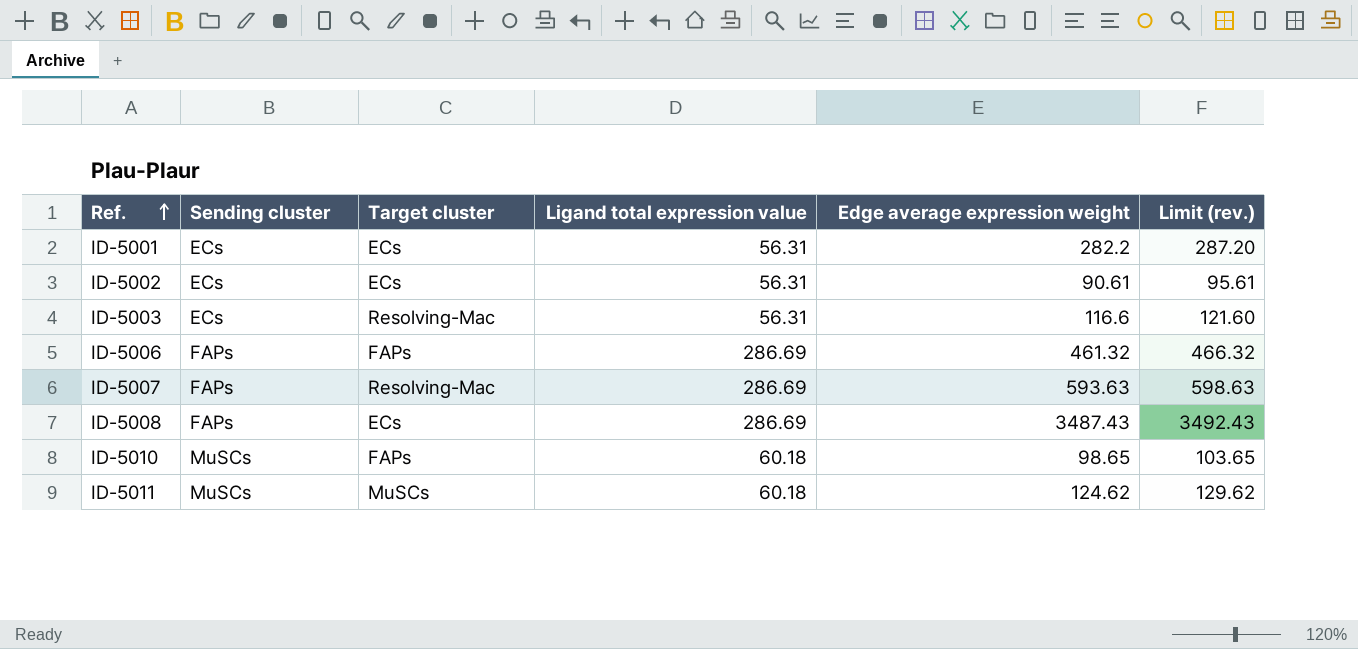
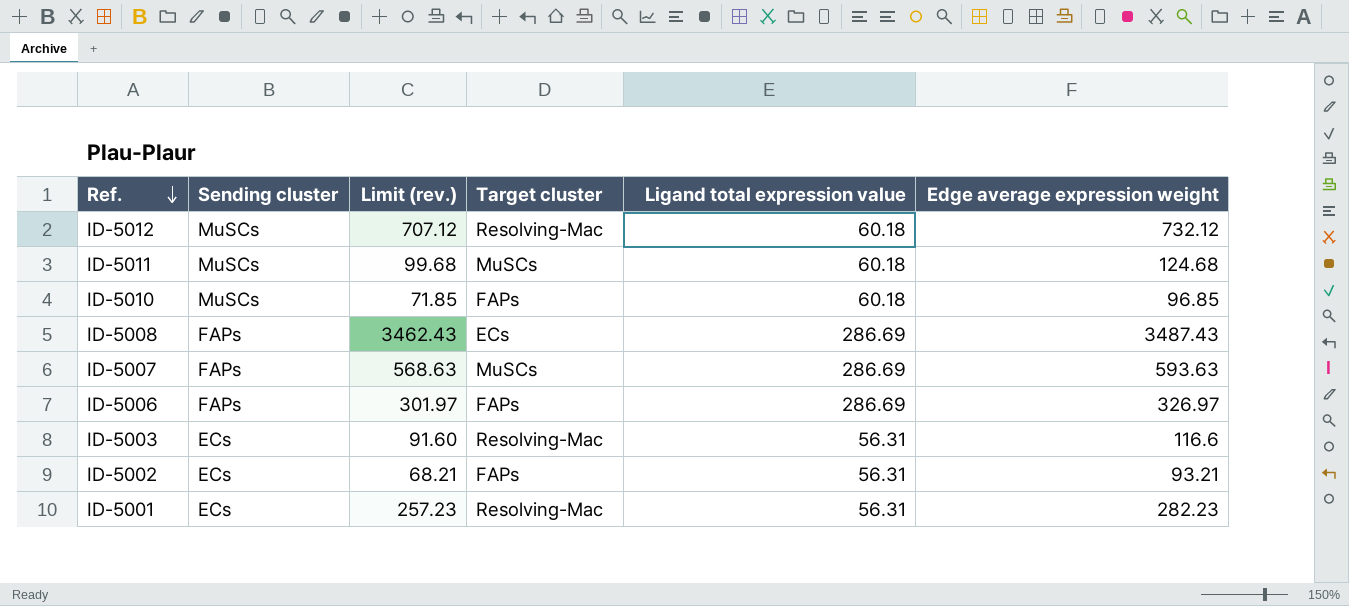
row order: Ref. ascending -> Ref. descending
column Limit (rev.) | formula: [Edge average expression weight] + 5 -> [Edge average expression weight] - 25
column Limit (rev.) | position: 6 -> 3
row ID-5012: none -> MuSCs | 707.12 | Resolving-Mac | 60.18 | 732.12
ID-5011 | Edge average expression weight: 124.62 -> 124.68
ID-5010 | Edge average expression weight: 98.65 -> 96.85
ID-5007 | Target cluster: Resolving-Mac -> MuSCs
ID-5006 | Edge average expression weight: 461.32 -> 326.97
ID-5002 | Target cluster: ECs -> FAPs
ID-5002 | Edge average expression weight: 90.61 -> 93.21
ID-5001 | Target cluster: ECs -> Resolving-Mac
ID-5001 | Edge average expression weight: 282.2 -> 282.23

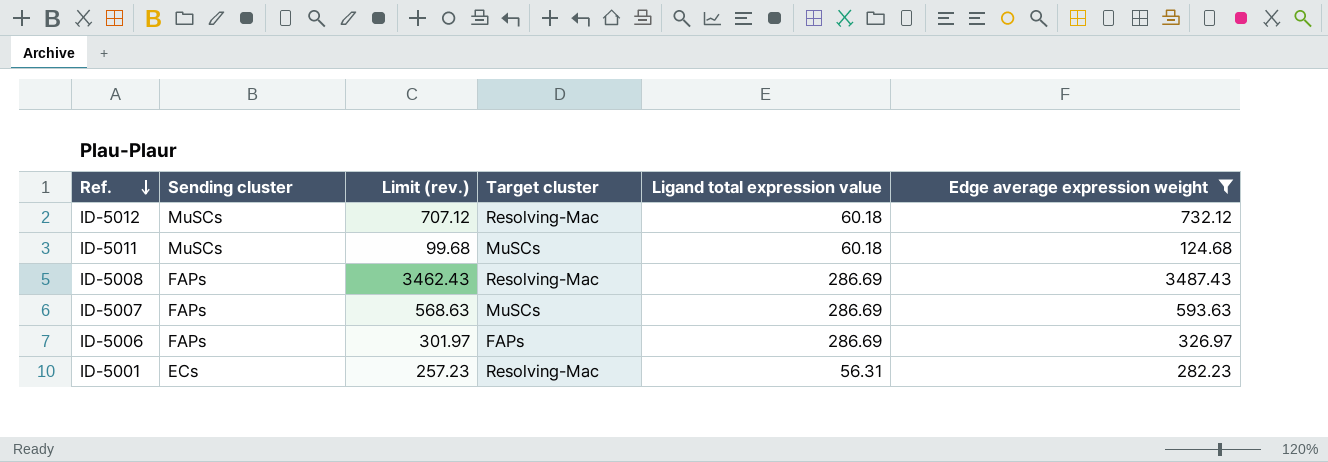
filter: none -> Edge average expression weight >= 124.68
ID-5008 | Target cluster: ECs -> Resolving-Mac

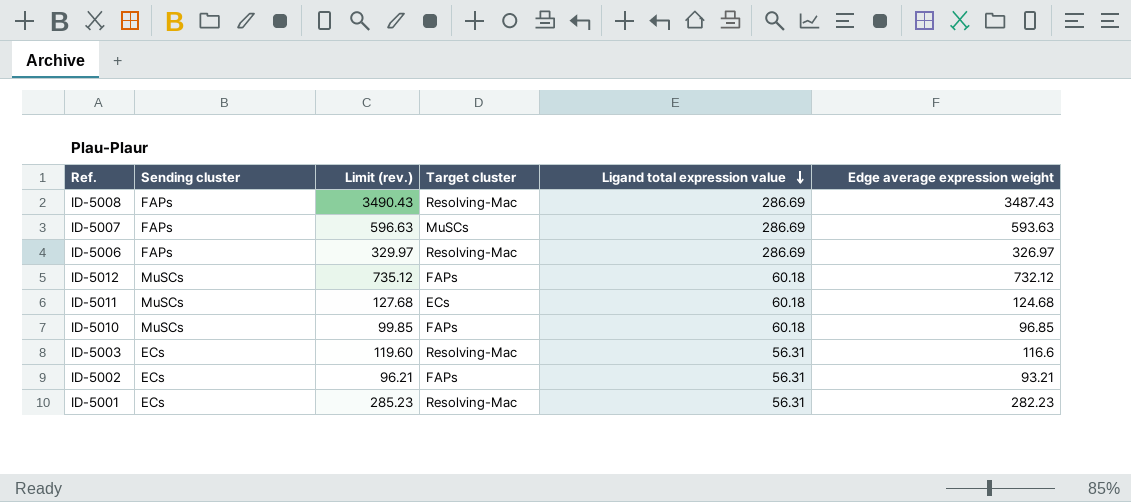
filter: Edge average expression weight >= 124.68 -> none
row order: Ref. descending -> Ligand total expression value descending
column Limit (rev.) | formula: [Edge average expression weight] - 25 -> [Edge average expression weight] + 3
ID-5006 | Target cluster: FAPs -> Resolving-Mac
ID-5012 | Target cluster: Resolving-Mac -> FAPs
ID-5011 | Target cluster: MuSCs -> ECs

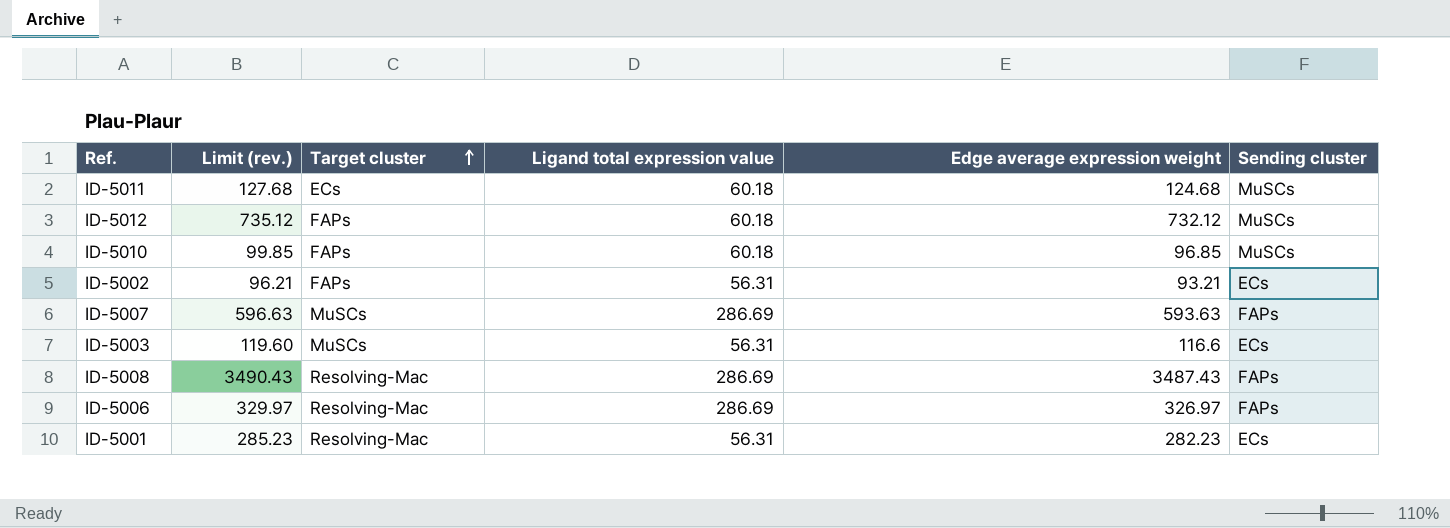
row order: Ligand total expression value descending -> Target cluster ascending
column Sending cluster | position: 2 -> 6
ID-5003 | Target cluster: Resolving-Mac -> MuSCs

